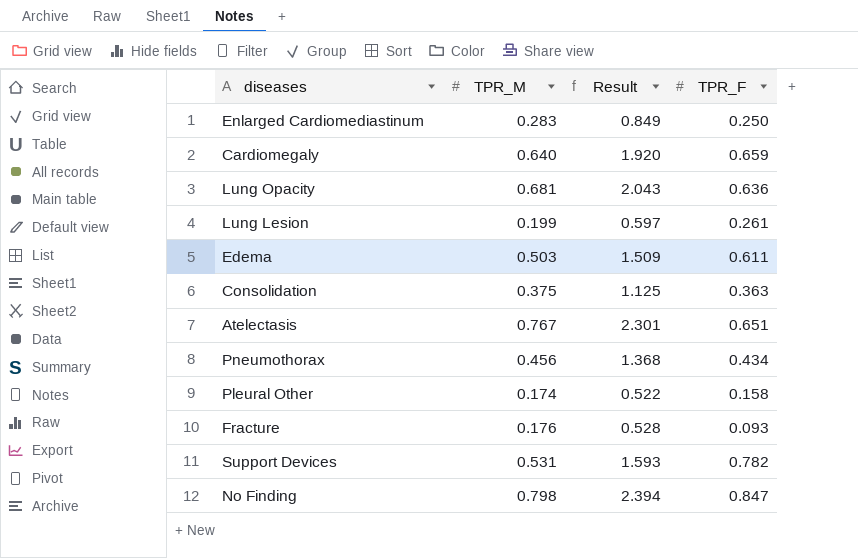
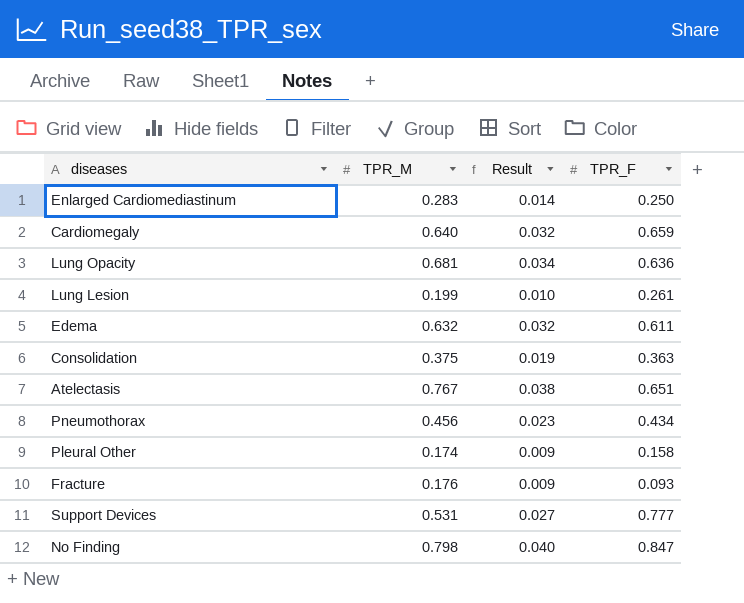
column Result | formula: [TPR_M] * 3 -> [TPR_M] * 0.05
Edema | TPR_M: 0.503 -> 0.632
Support Devices | TPR_F: 0.782 -> 0.777

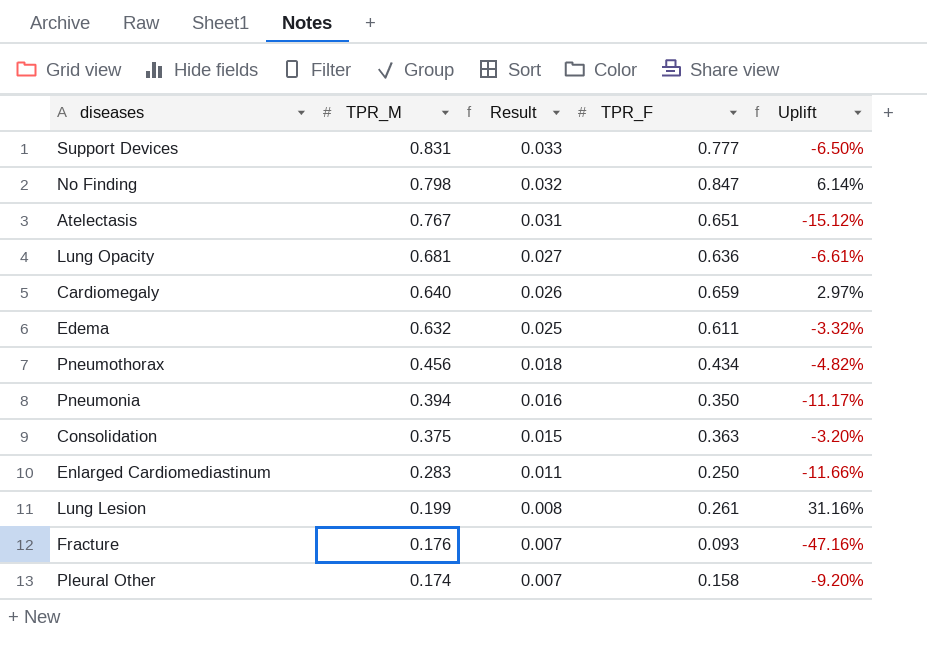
row order: none -> TPR_M descending
column Result | formula: [TPR_M] * 0.05 -> [TPR_M] * 0.04
column Uplift | formula: none -> ([TPR_F] - [TPR_M]) / [TPR_M]
Support Devices | TPR_M: 0.531 -> 0.831
row Pneumonia: none -> 0.394 | 0.016 | 0.350 | -11.17%

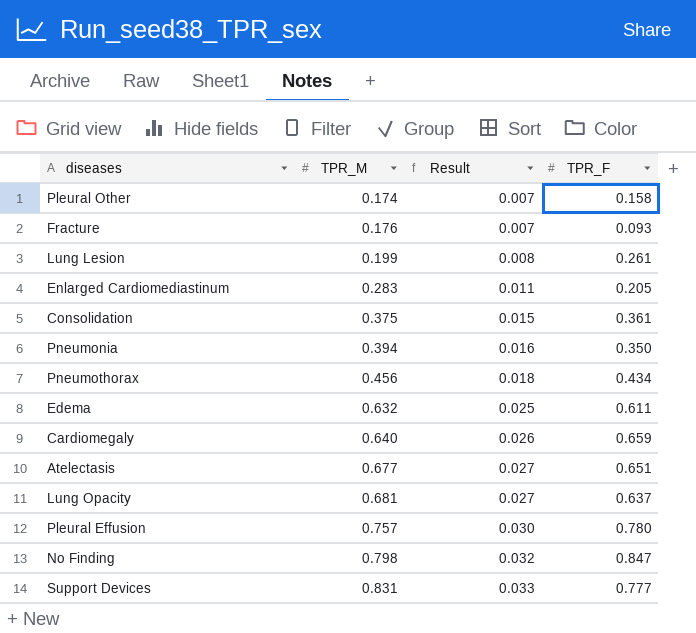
row order: TPR_M descending -> TPR_M ascending
column Uplift | formula: ([TPR_F] - [TPR_M]) / [TPR_M] -> none
Enlarged Cardiomediastinum | TPR_F: 0.250 -> 0.205
Consolidation | TPR_F: 0.363 -> 0.361
Atelectasis | TPR_M: 0.767 -> 0.677
Atelectasis | Result: 0.031 -> 0.027
Lung Opacity | TPR_F: 0.636 -> 0.637
row Pleural Effusion: none -> 0.757 | 0.030 | 0.780

